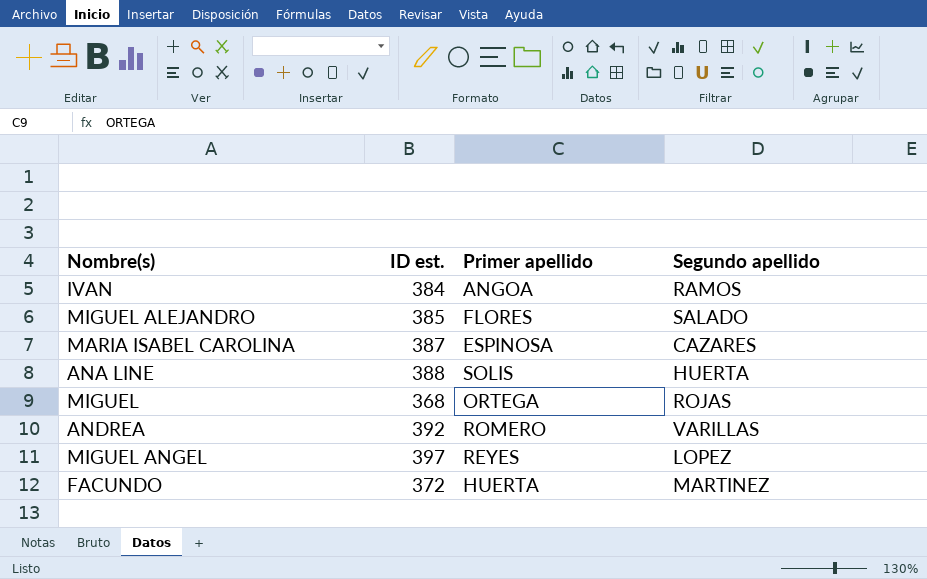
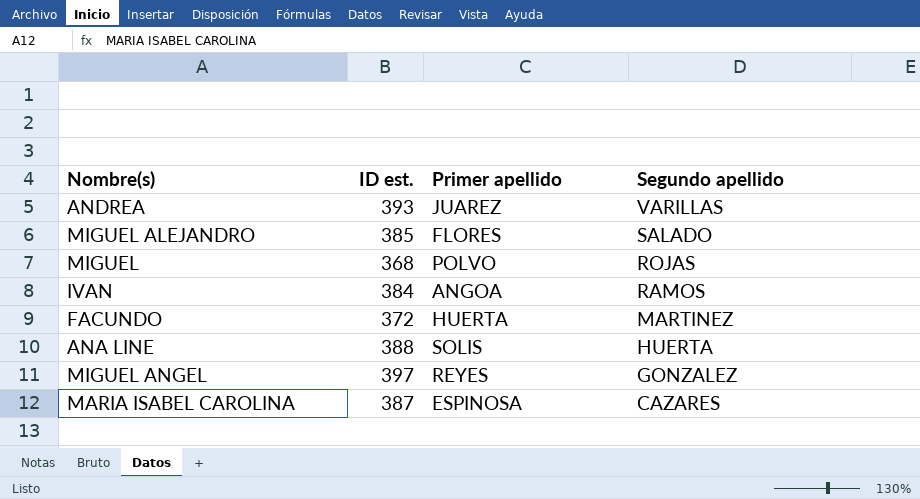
row order: none -> Segundo apellido descending
ANDREA | ID est.: 392 -> 393
ANDREA | Primer apellido: ROMERO -> JUAREZ
MIGUEL | Primer apellido: ORTEGA -> POLVO
MIGUEL ANGEL | Segundo apellido: LOPEZ -> GONZALEZ

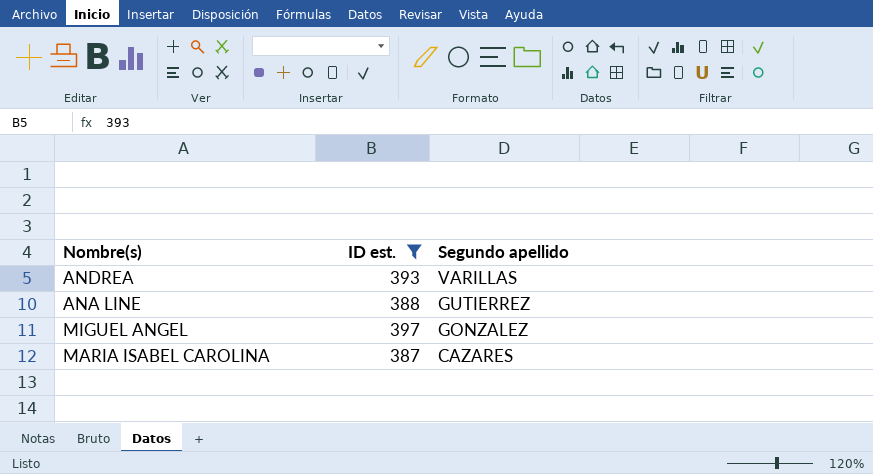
filter: none -> ID est. >= 387
column Primer apellido | position: 3 -> none
ANA LINE | Segundo apellido: HUERTA -> GUTIERREZ

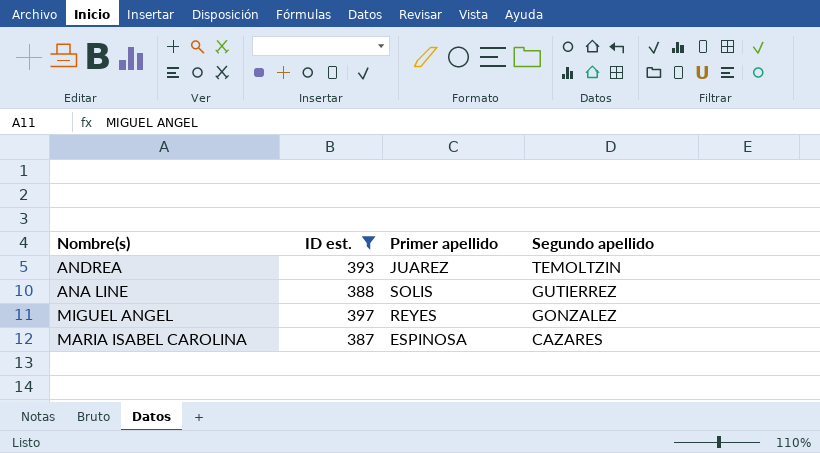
column Primer apellido | position: none -> 3
ANDREA | Segundo apellido: VARILLAS -> TEMOLTZIN

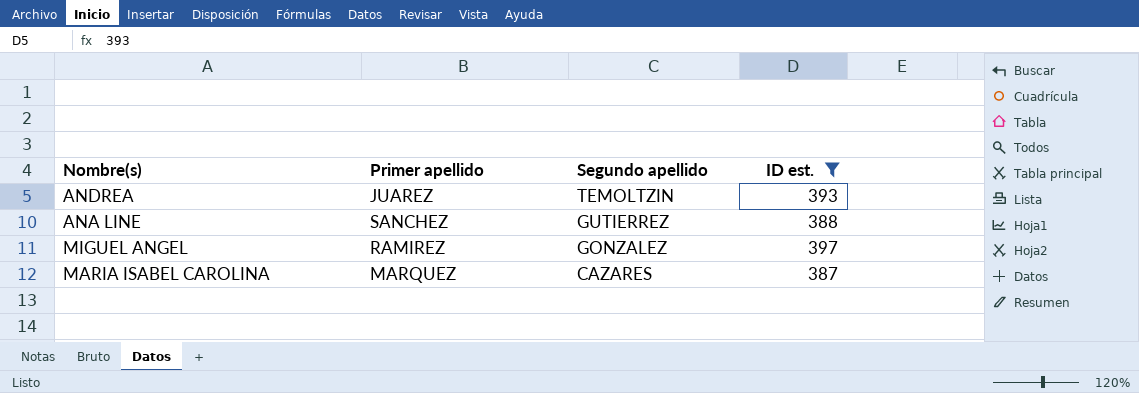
column ID est. | position: 2 -> 4
ANA LINE | Primer apellido: SOLIS -> SANCHEZ
MIGUEL ANGEL | Primer apellido: REYES -> RAMIREZ
MARIA ISABEL CAROLINA | Primer apellido: ESPINOSA -> MARQUEZ

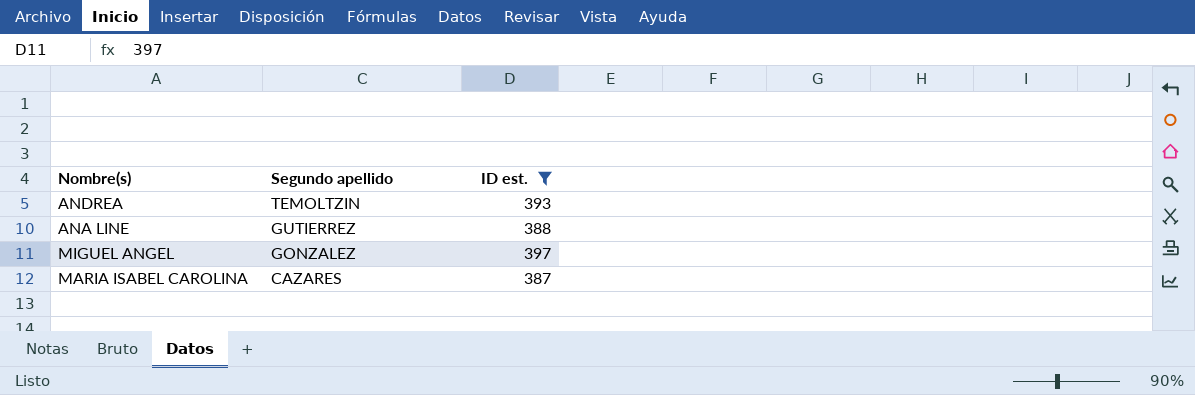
column Primer apellido | position: 2 -> none

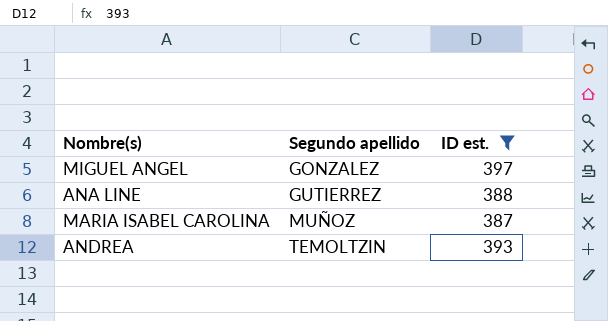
row order: Segundo apellido descending -> Segundo apellido ascending
MARIA ISABEL CAROLINA | Segundo apellido: CAZARES -> MUÑOZ

